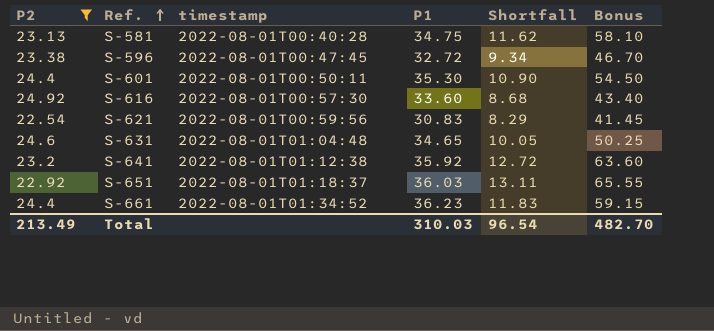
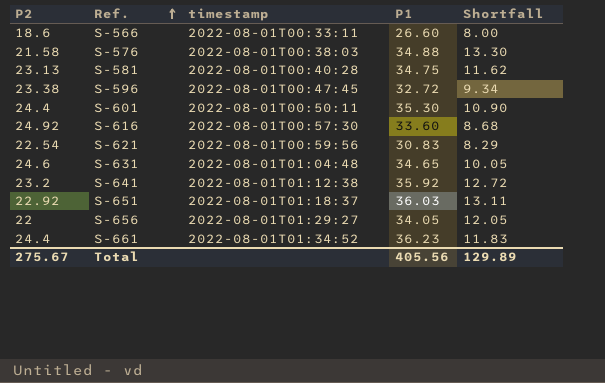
filter: P2 >= 22.54 -> none
column Bonus | formula: [Shortfall] * 5 -> none
Total | P2: 213.49 -> 275.67
Total | P1: 310.03 -> 405.56
Total | Shortfall: 96.54 -> 129.89

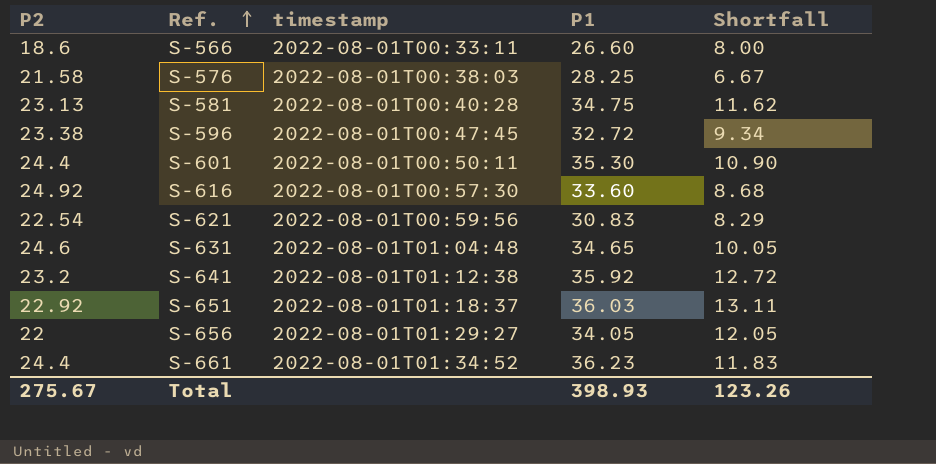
S-576 | P1: 34.88 -> 28.25
S-576 | Shortfall: 13.30 -> 6.67
Total | P1: 405.56 -> 398.93
Total | Shortfall: 129.89 -> 123.26

